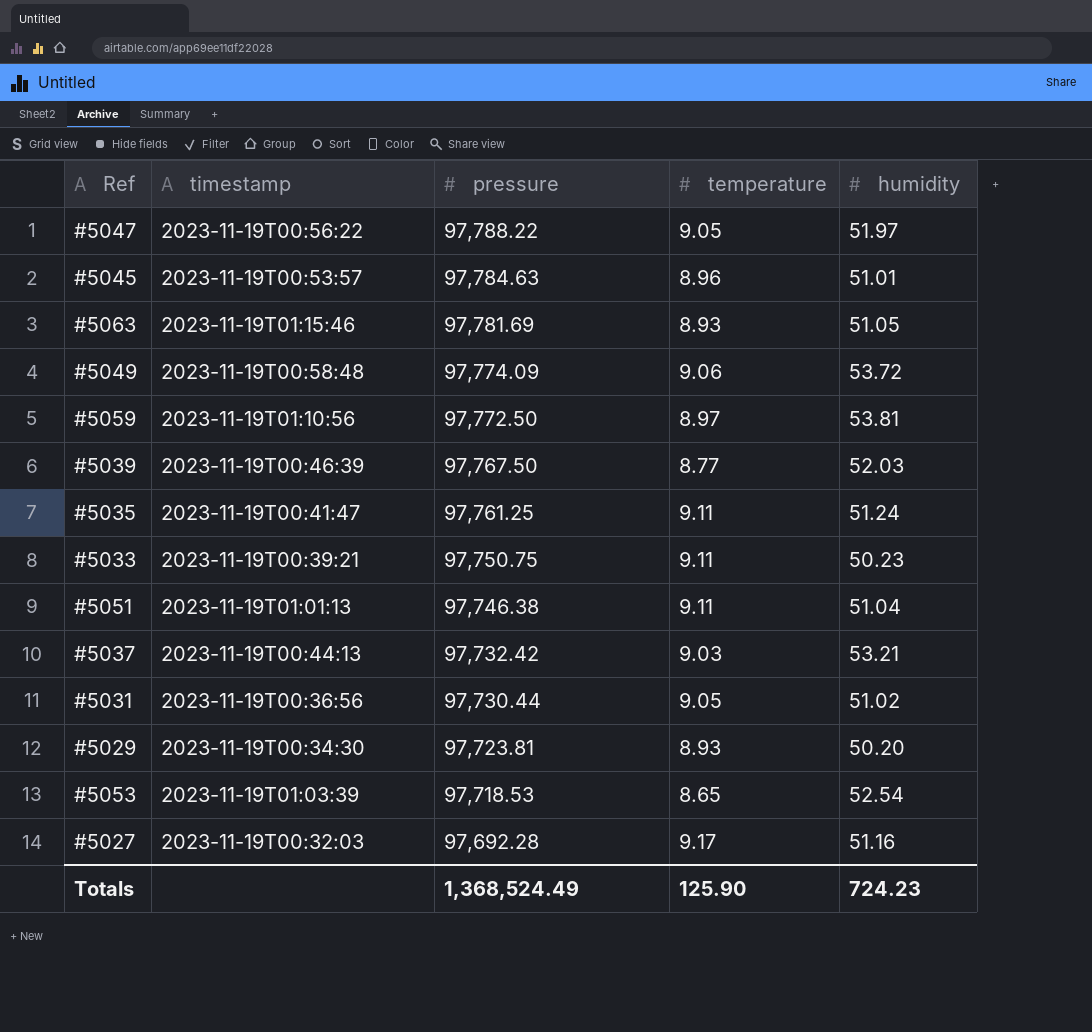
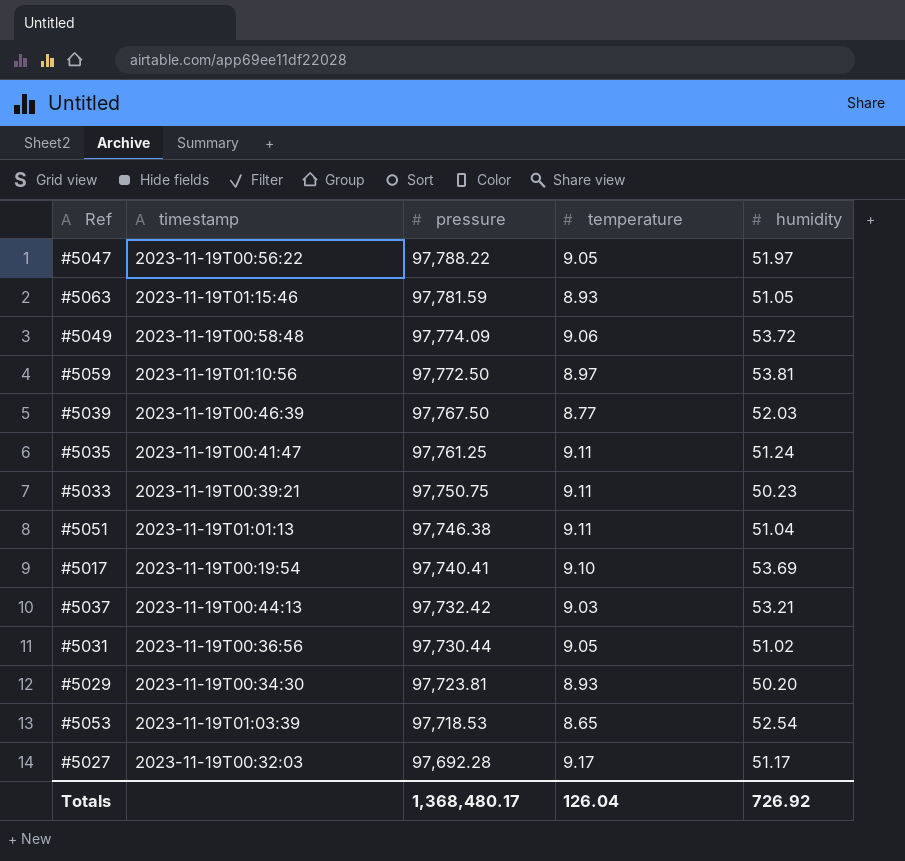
row #5045: 2023-11-19T00:53:57 | 97,784.63 | 8.96 | 51.01 -> none
#5063 | pressure: 97,781.69 -> 97,781.59
row #5017: none -> 2023-11-19T00:19:54 | 97,740.41 | 9.10 | 53.69
#5027 | humidity: 51.16 -> 51.17
Totals | pressure: 1,368,524.49 -> 1,368,480.17
Totals | temperature: 125.90 -> 126.04
Totals | humidity: 724.23 -> 726.92

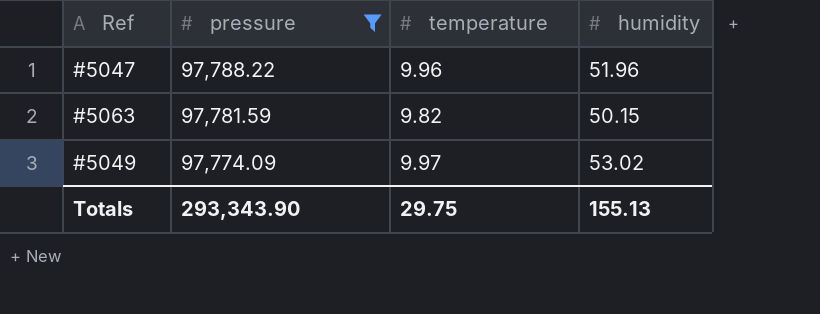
filter: none -> pressure >= 97,774.09
column timestamp | position: 2 -> none
#5047 | temperature: 9.05 -> 9.96
#5047 | humidity: 51.97 -> 51.96
#5063 | temperature: 8.93 -> 9.82
#5063 | humidity: 51.05 -> 50.15
#5049 | temperature: 9.06 -> 9.97
#5049 | humidity: 53.72 -> 53.02
Totals | pressure: 1,368,480.17 -> 293,343.90
Totals | temperature: 126.04 -> 29.75
Totals | humidity: 726.92 -> 155.13

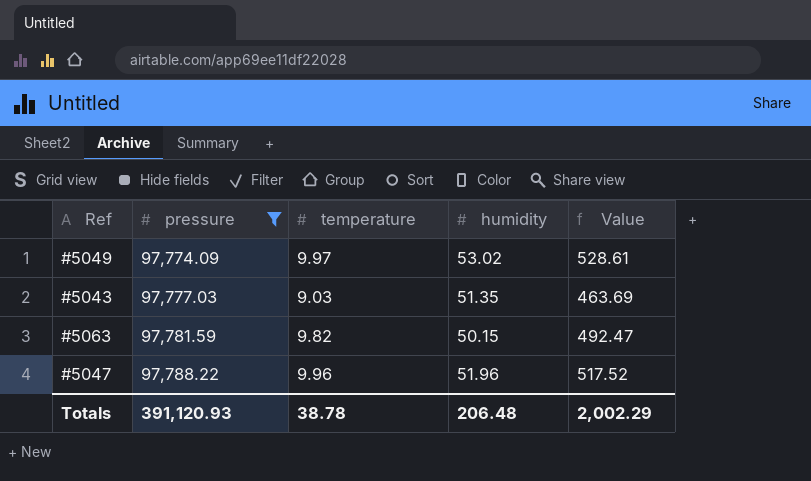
row order: pressure descending -> pressure ascending
column Value | formula: none -> [temperature] * [humidity]
row #5043: none -> 97,777.03 | 9.03 | 51.35 | 463.69
Totals | pressure: 293,343.90 -> 391,120.93
Totals | temperature: 29.75 -> 38.78
Totals | humidity: 155.13 -> 206.48

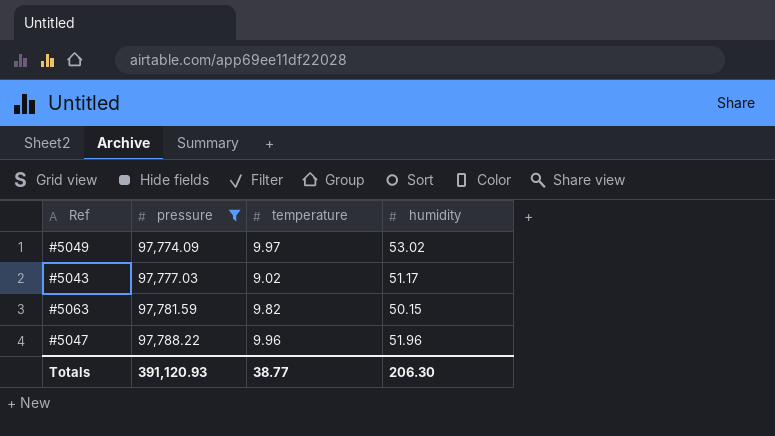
column Value | formula: [temperature] * [humidity] -> none
#5043 | temperature: 9.03 -> 9.02
#5043 | humidity: 51.35 -> 51.17
Totals | temperature: 38.78 -> 38.77
Totals | humidity: 206.48 -> 206.30

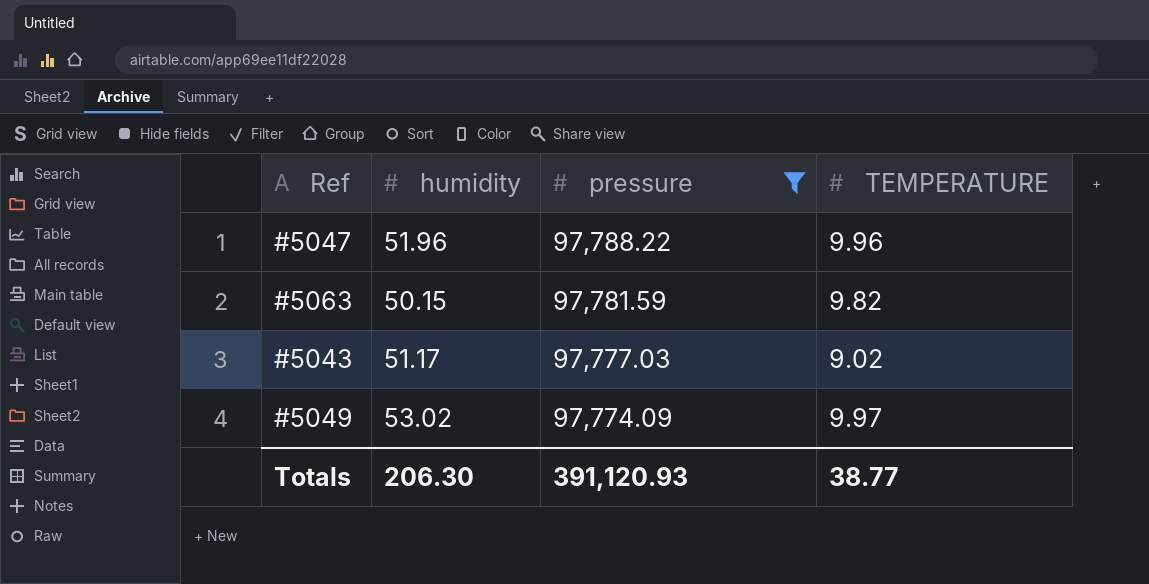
row order: pressure ascending -> pressure descending
column humidity | position: 4 -> 2
column name: temperature -> TEMPERATURE

